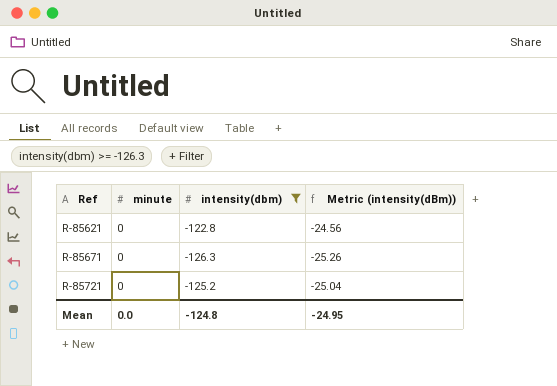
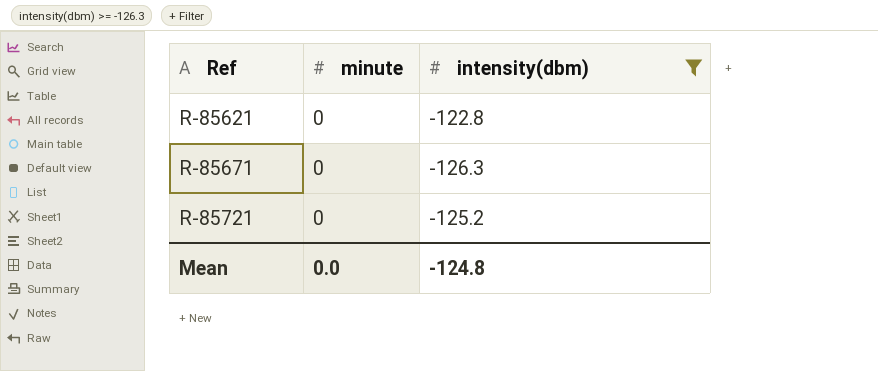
column Metric (intensity(dBm)) | formula: [intensity(dbm)] * 0.2 -> none

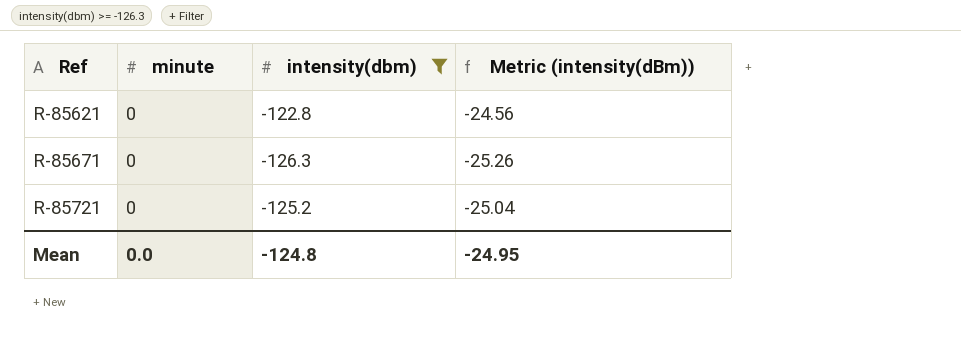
column Metric (intensity(dBm)) | formula: none -> [intensity(dbm)] * 0.2

